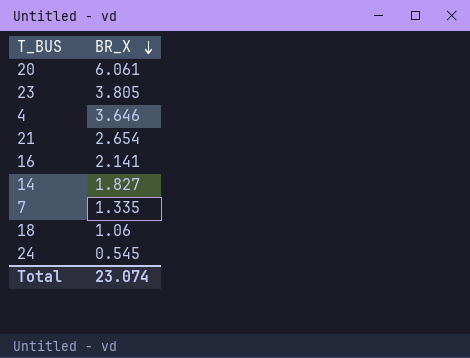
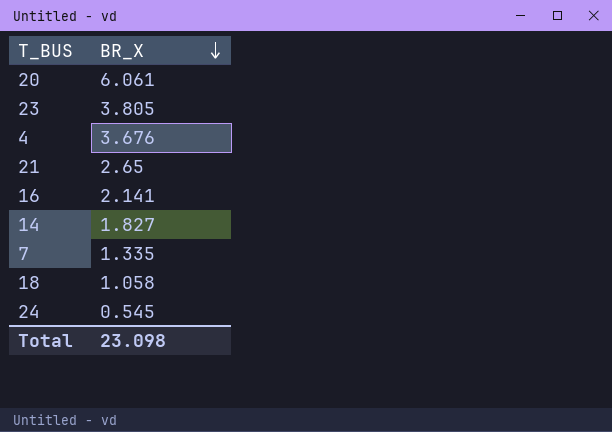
4 | BR_X: 3.646 -> 3.676
21 | BR_X: 2.654 -> 2.65
18 | BR_X: 1.06 -> 1.058
Total | BR_X: 23.074 -> 23.098

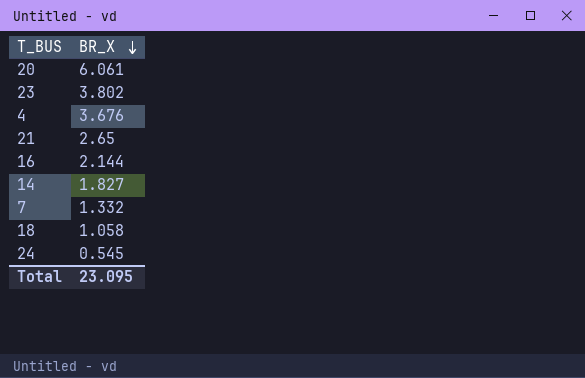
23 | BR_X: 3.805 -> 3.802
16 | BR_X: 2.141 -> 2.144
7 | BR_X: 1.335 -> 1.332
Total | BR_X: 23.098 -> 23.095

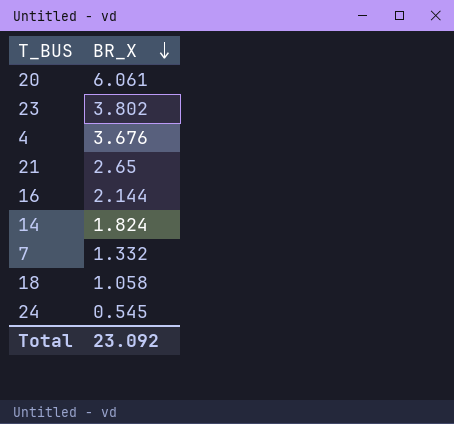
14 | BR_X: 1.827 -> 1.824
Total | BR_X: 23.095 -> 23.092

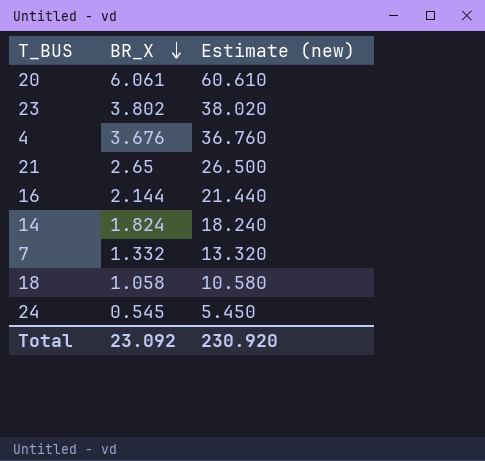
column Estimate (new) | formula: none -> [BR_X] * 10

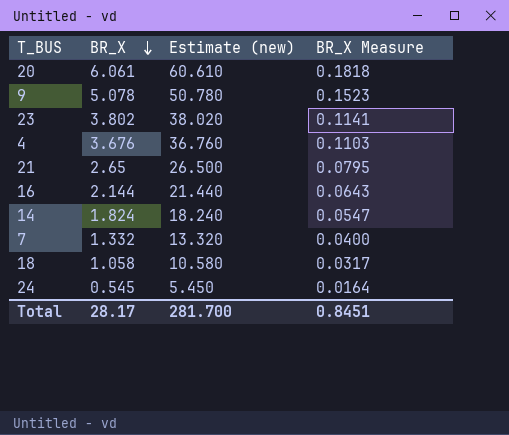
column BR_X Measure | formula: none -> [BR_X] * 0.03
row 9: none -> 5.078 | 50.780 | 0.1523
Total | BR_X: 23.092 -> 28.17
Total | Estimate (new): 230.920 -> 281.700

